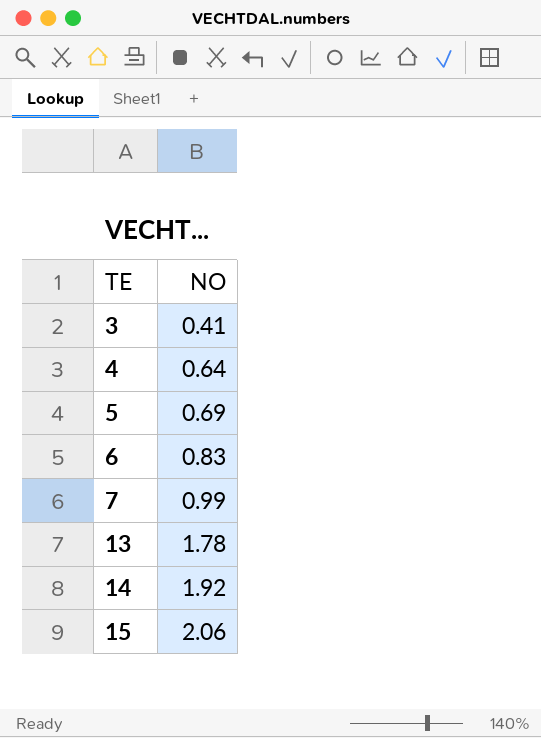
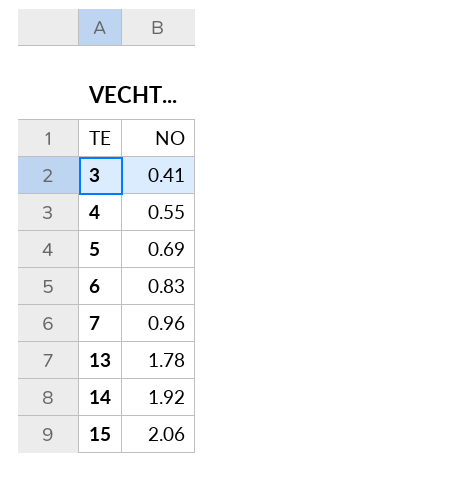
4 | NO: 0.64 -> 0.55
7 | NO: 0.99 -> 0.96

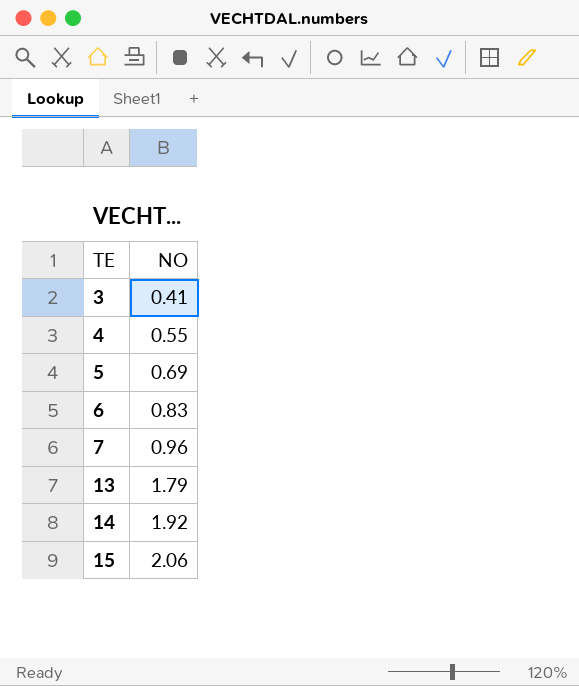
13 | NO: 1.78 -> 1.79

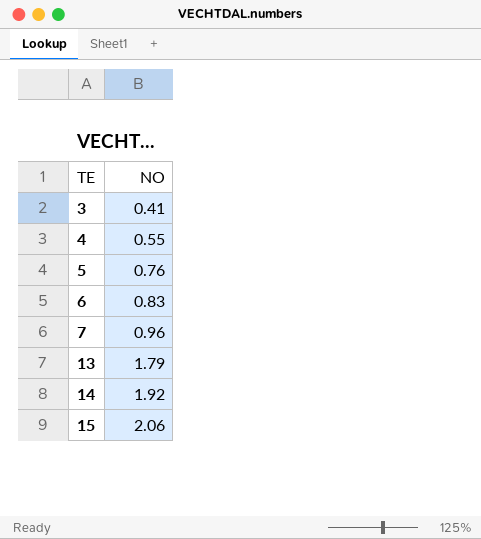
5 | NO: 0.69 -> 0.76

